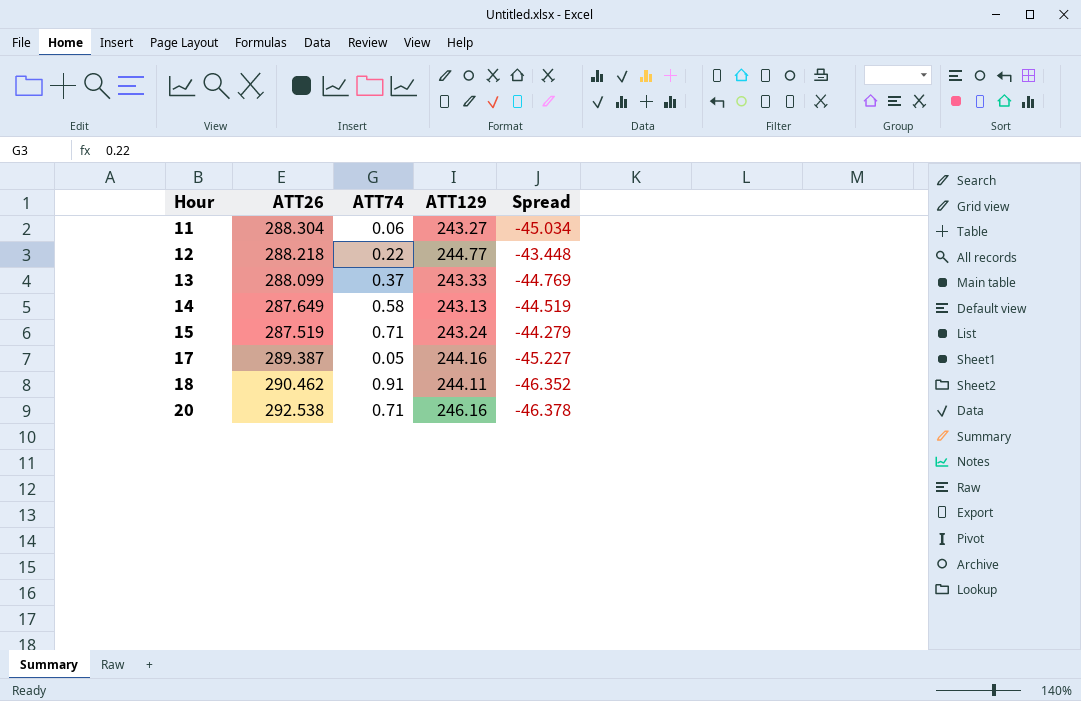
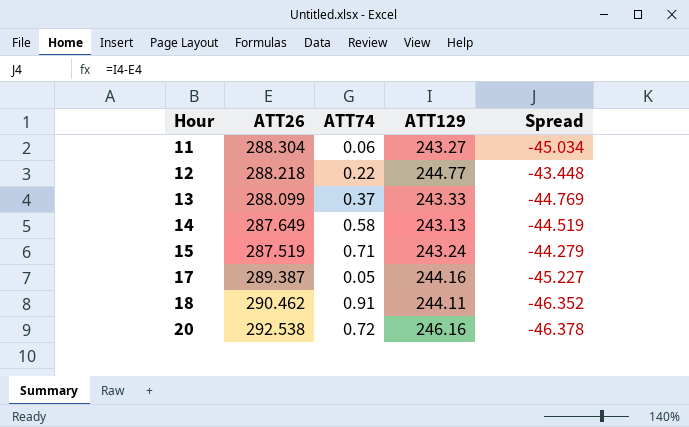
20 | ATT74: 0.71 -> 0.72

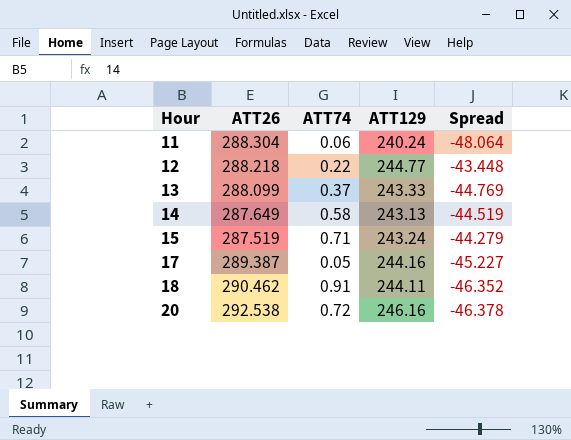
11 | ATT129: 243.27 -> 240.24
11 | Spread: -45.034 -> -48.064

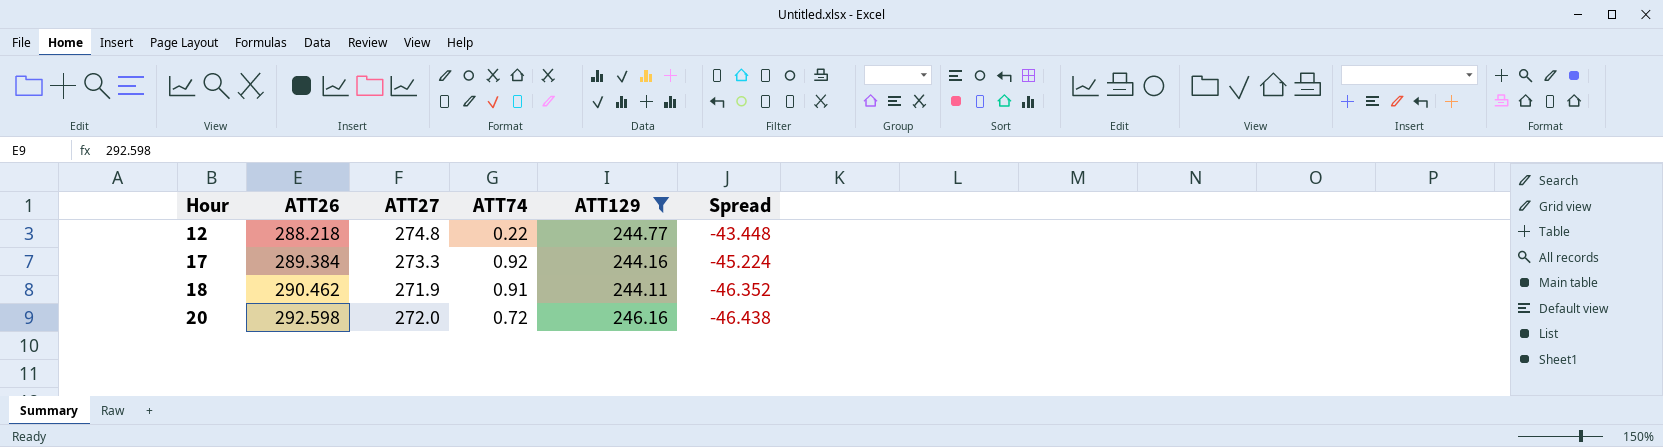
filter: none -> ATT129 >= 244.11
column ATT27 | position: none -> 3
17 | ATT26: 289.387 -> 289.384
17 | ATT74: 0.05 -> 0.92
17 | Spread: -45.227 -> -45.224
20 | ATT26: 292.538 -> 292.598
20 | Spread: -46.378 -> -46.438

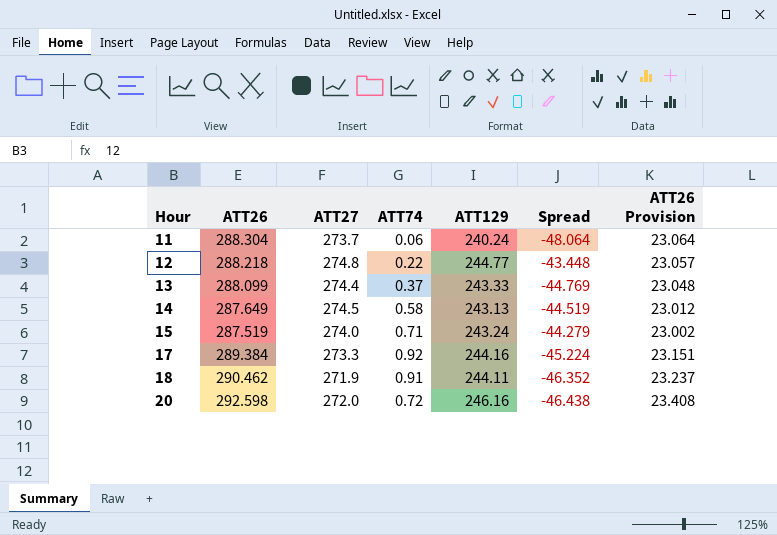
filter: ATT129 >= 244.11 -> none
column ATT26 Provision | formula: none -> [ATT26] * 0.08

